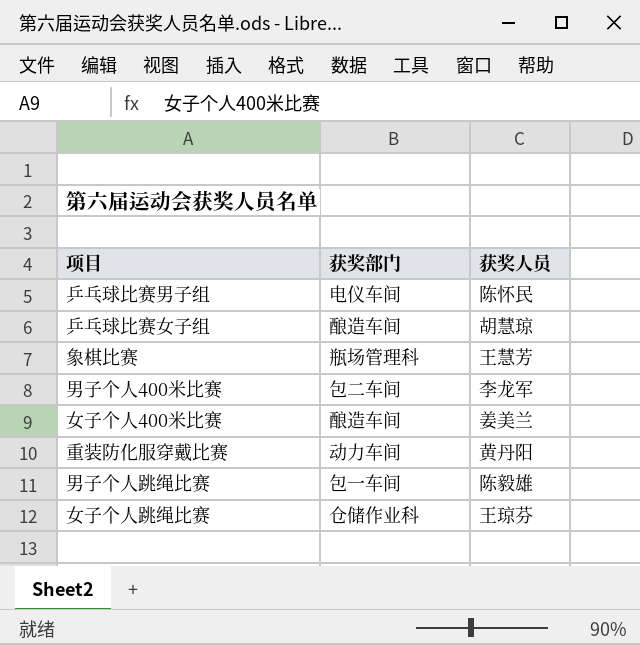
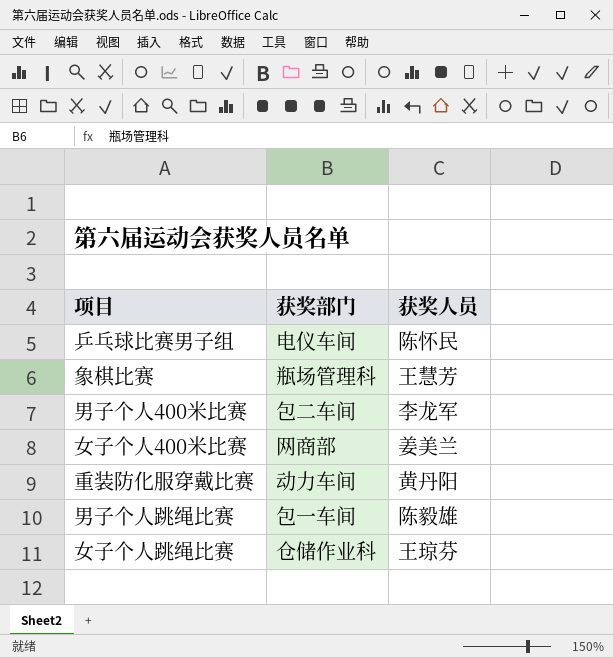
row 乒乓球比赛女子组: 酿造车间 | 胡慧琼 -> none
女子个人400米比赛 | 获奖部门: 酿造车间 -> 网商部

